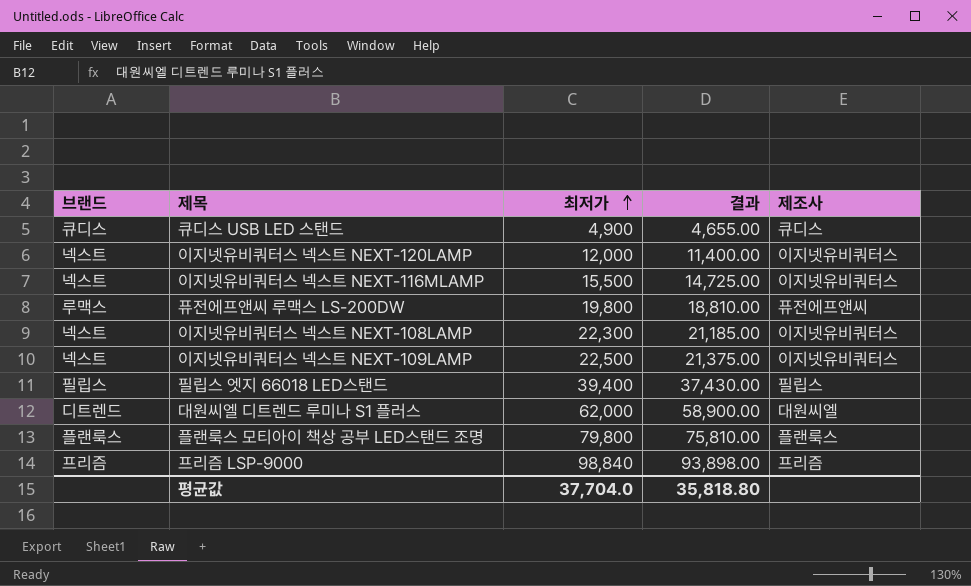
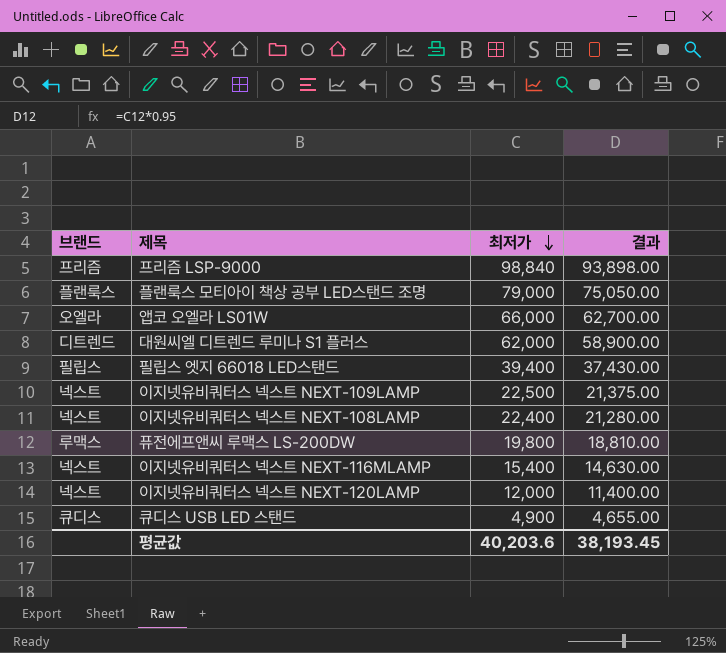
row order: 최저가 ascending -> 최저가 descending
column 제조사 | position: 5 -> none
플랜룩스 모티아이 책상 공부 LED스탠드 조명 | 최저가: 79,800 -> 79,000
플랜룩스 모티아이 책상 공부 LED스탠드 조명 | 결과: 75,810.00 -> 75,050.00
row 앱코 오엘라 LS01W: none -> 오엘라 | 66,000 | 62,700.00
이지넷유비쿼터스 넥스트 NEXT-108LAMP | 최저가: 22,300 -> 22,400
이지넷유비쿼터스 넥스트 NEXT-108LAMP | 결과: 21,185.00 -> 21,280.00
이지넷유비쿼터스 넥스트 NEXT-116MLAMP | 최저가: 15,500 -> 15,400
이지넷유비쿼터스 넥스트 NEXT-116MLAMP | 결과: 14,725.00 -> 14,630.00
평균값 | 최저가: 37,704.0 -> 40,203.6
평균값 | 결과: 35,818.80 -> 38,193.45

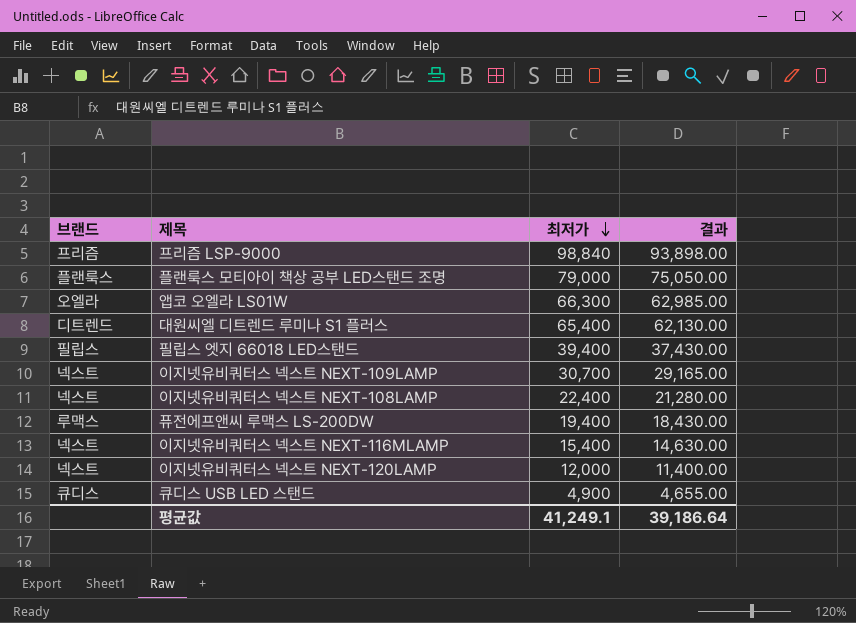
앱코 오엘라 LS01W | 최저가: 66,000 -> 66,300
앱코 오엘라 LS01W | 결과: 62,700.00 -> 62,985.00
대원씨엘 디트렌드 루미나 S1 플러스 | 최저가: 62,000 -> 65,400
대원씨엘 디트렌드 루미나 S1 플러스 | 결과: 58,900.00 -> 62,130.00
이지넷유비쿼터스 넥스트 NEXT-109LAMP | 최저가: 22,500 -> 30,700
이지넷유비쿼터스 넥스트 NEXT-109LAMP | 결과: 21,375.00 -> 29,165.00
퓨전에프앤씨 루맥스 LS-200DW | 최저가: 19,800 -> 19,400
퓨전에프앤씨 루맥스 LS-200DW | 결과: 18,810.00 -> 18,430.00
평균값 | 최저가: 40,203.6 -> 41,249.1
평균값 | 결과: 38,193.45 -> 39,186.64

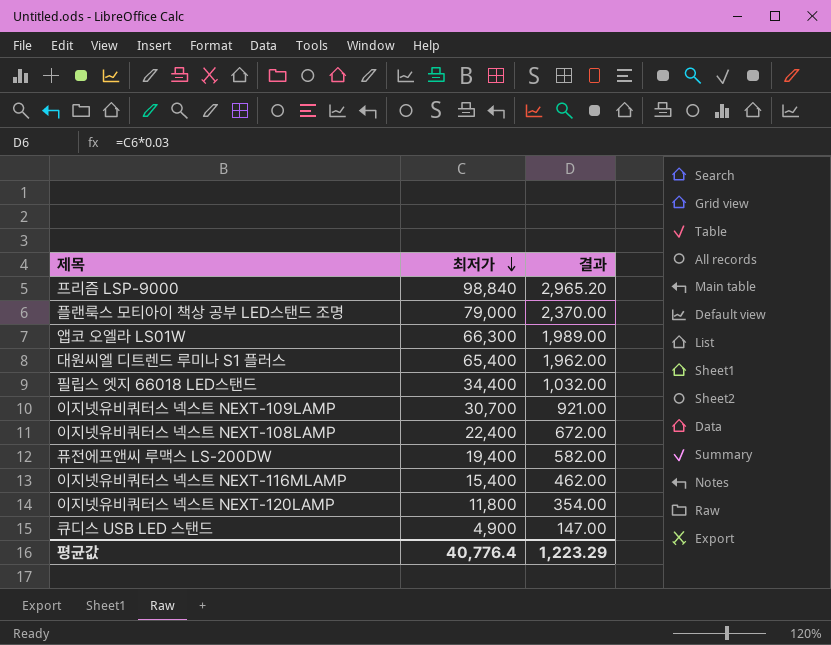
column 브랜드 | position: 1 -> none
column 결과 | formula: [최저가] * 0.95 -> [최저가] * 0.03
필립스 엣지 66018 LED스탠드 | 최저가: 39,400 -> 34,400
이지넷유비쿼터스 넥스트 NEXT-120LAMP | 최저가: 12,000 -> 11,800
평균값 | 최저가: 41,249.1 -> 40,776.4
평균값 | 결과: 39,186.64 -> 1,223.29

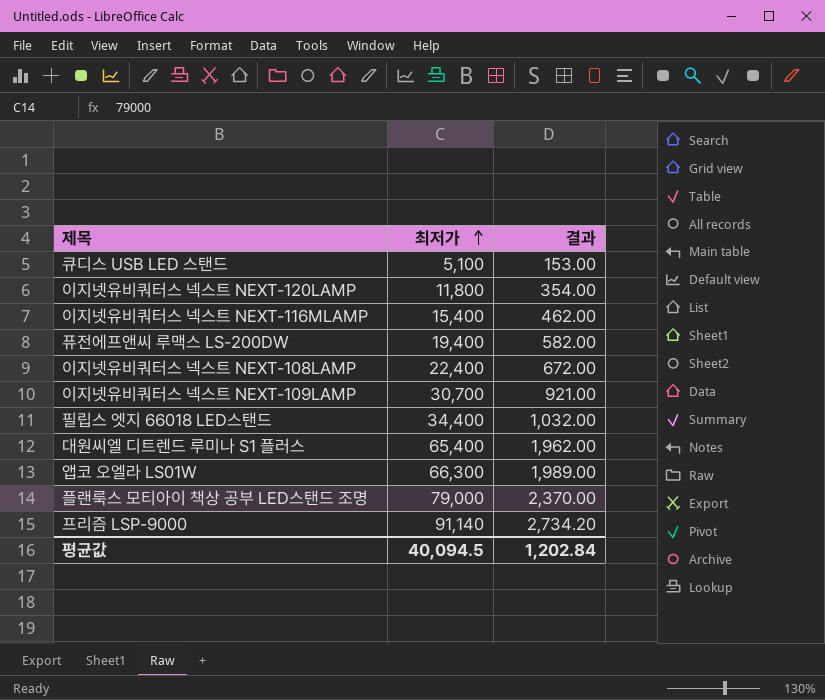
row order: 최저가 descending -> 최저가 ascending
큐디스 USB LED 스탠드 | 최저가: 4,900 -> 5,100
큐디스 USB LED 스탠드 | 결과: 147.00 -> 153.00
프리즘 LSP-9000 | 최저가: 98,840 -> 91,140
프리즘 LSP-9000 | 결과: 2,965.20 -> 2,734.20
평균값 | 최저가: 40,776.4 -> 40,094.5
평균값 | 결과: 1,223.29 -> 1,202.84

